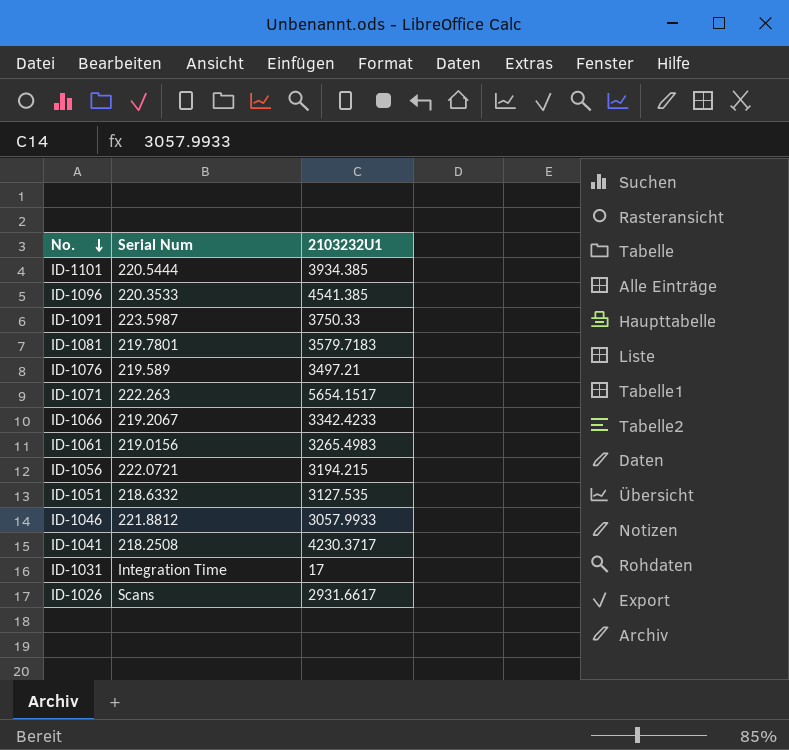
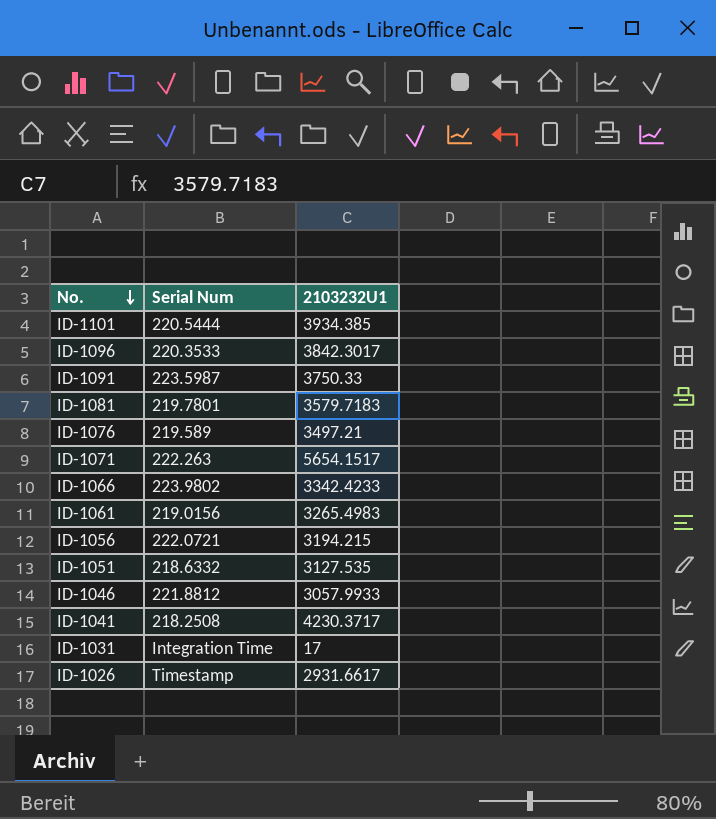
ID-1096 | 2103232U1: 4541.385 -> 3842.3017
ID-1066 | Serial Num: 219.2067 -> 223.9802
ID-1026 | Serial Num: Scans -> Timestamp

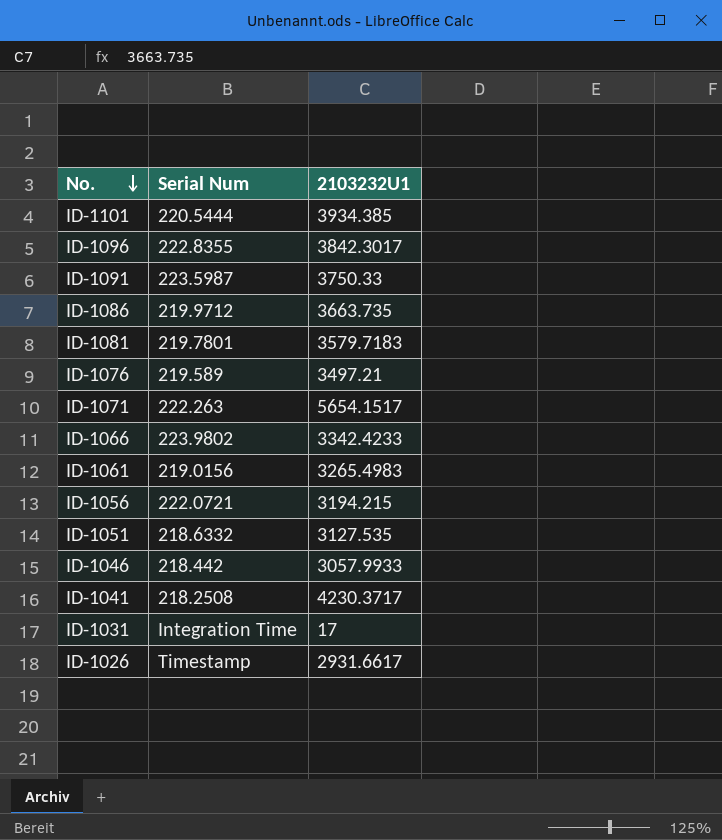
ID-1096 | Serial Num: 220.3533 -> 222.8355
row ID-1086: none -> 219.9712 | 3663.735
ID-1046 | Serial Num: 221.8812 -> 218.442

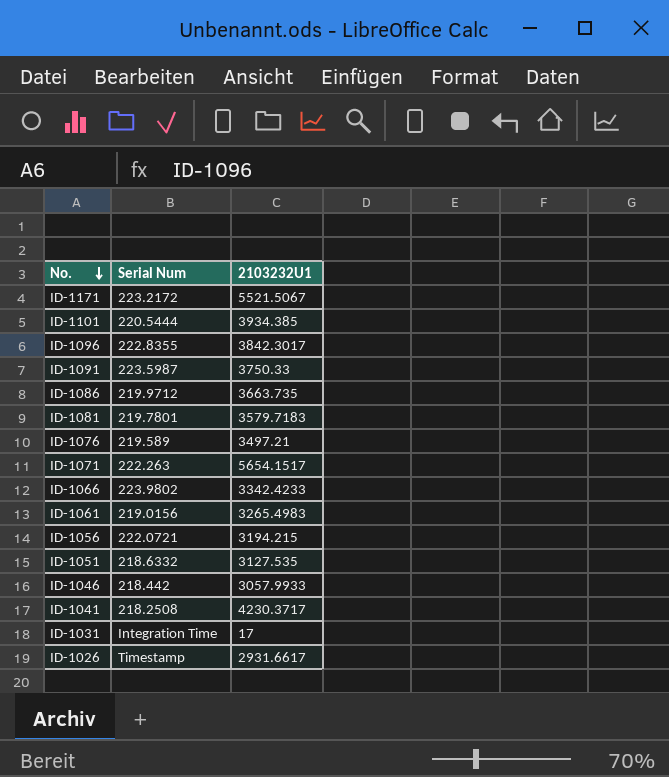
row ID-1171: none -> 223.2172 | 5521.5067

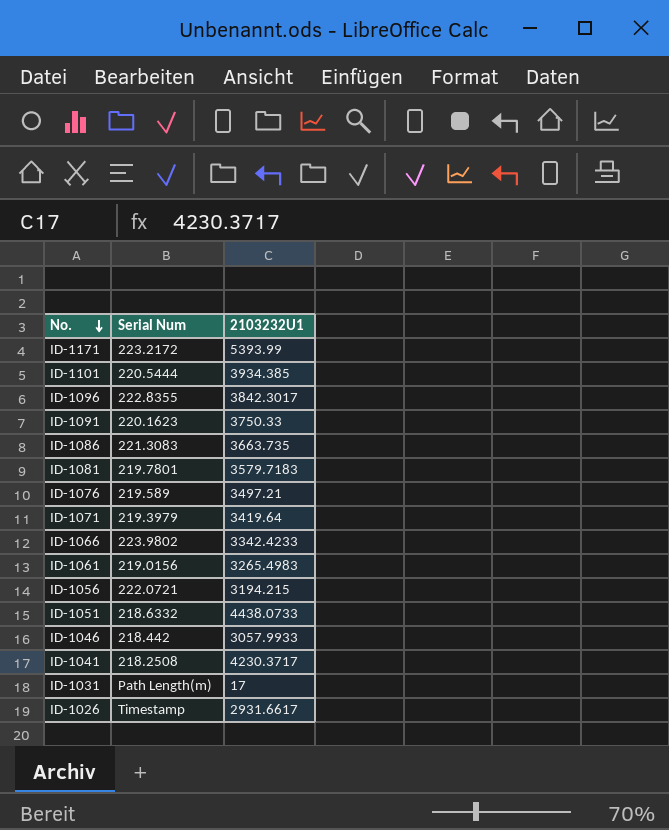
ID-1171 | 2103232U1: 5521.5067 -> 5393.99
ID-1091 | Serial Num: 223.5987 -> 220.1623
ID-1086 | Serial Num: 219.9712 -> 221.3083
ID-1071 | Serial Num: 222.263 -> 219.3979
ID-1071 | 2103232U1: 5654.1517 -> 3419.64
ID-1051 | 2103232U1: 3127.535 -> 4438.0733
ID-1031 | Serial Num: Integration Time -> Path Length(m)

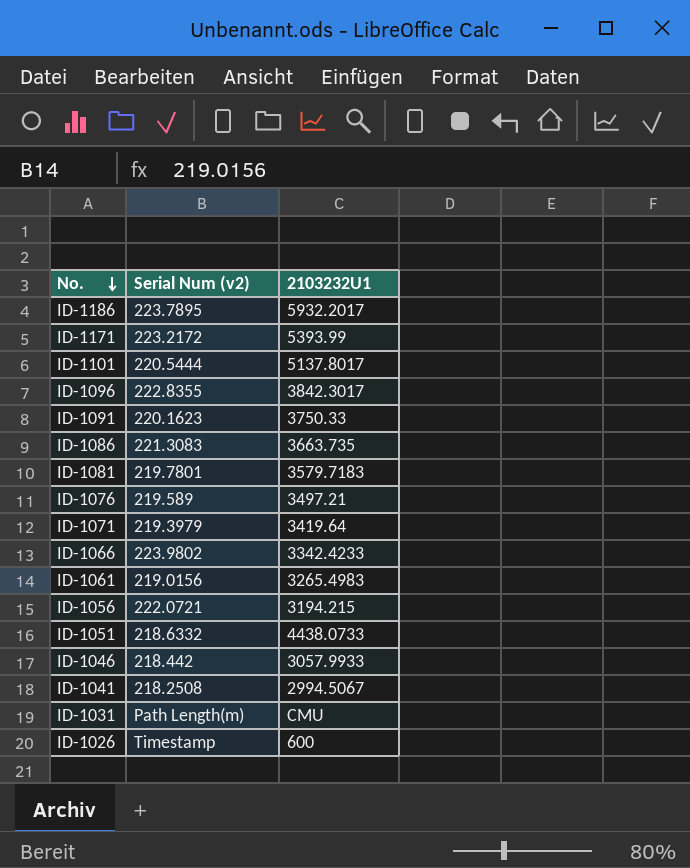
column name: Serial Num -> Serial Num (v2)
row ID-1186: none -> 223.7895 | 5932.2017
ID-1101 | 2103232U1: 3934.385 -> 5137.8017
ID-1041 | 2103232U1: 4230.3717 -> 2994.5067
ID-1031 | 2103232U1: 17 -> CMU
ID-1026 | 2103232U1: 2931.6617 -> 600

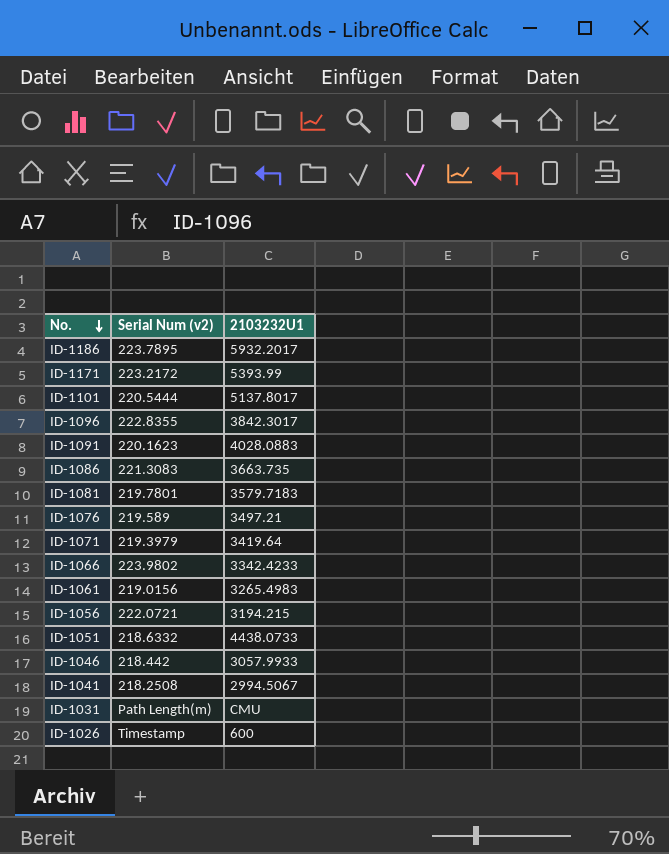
ID-1091 | 2103232U1: 3750.33 -> 4028.0883

